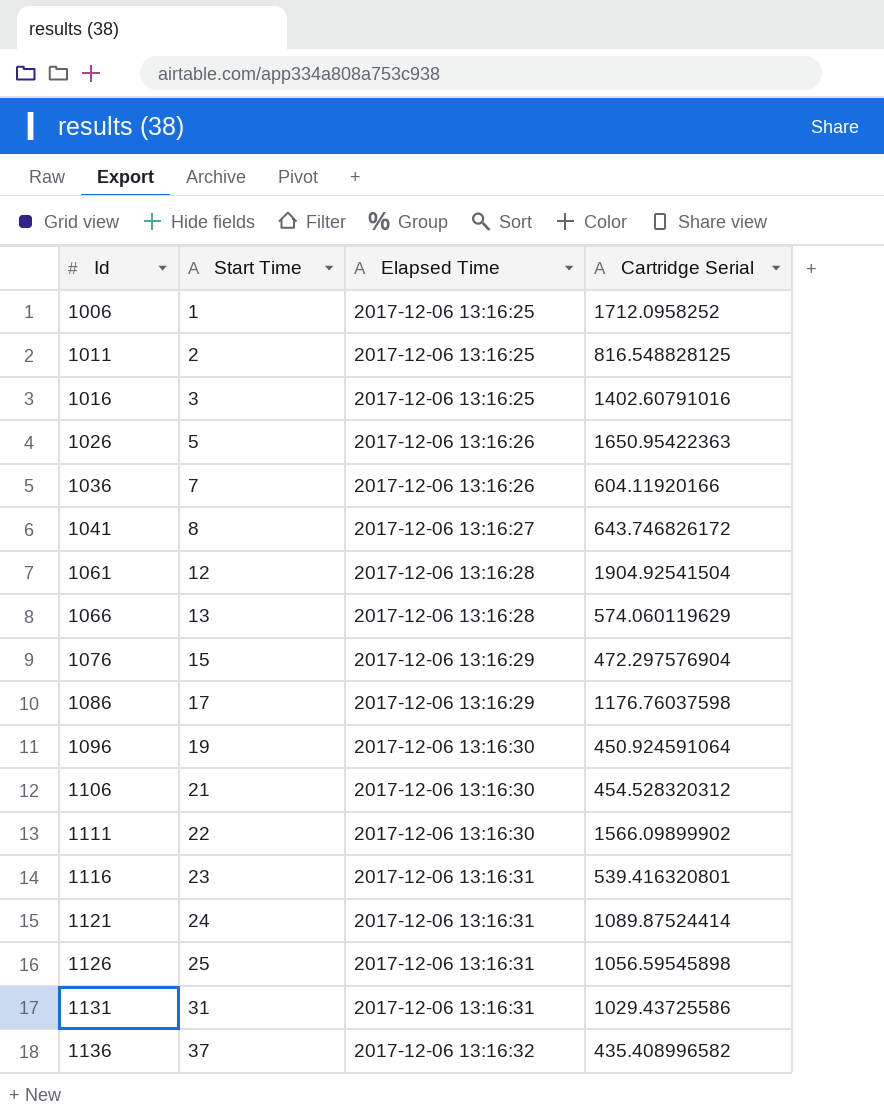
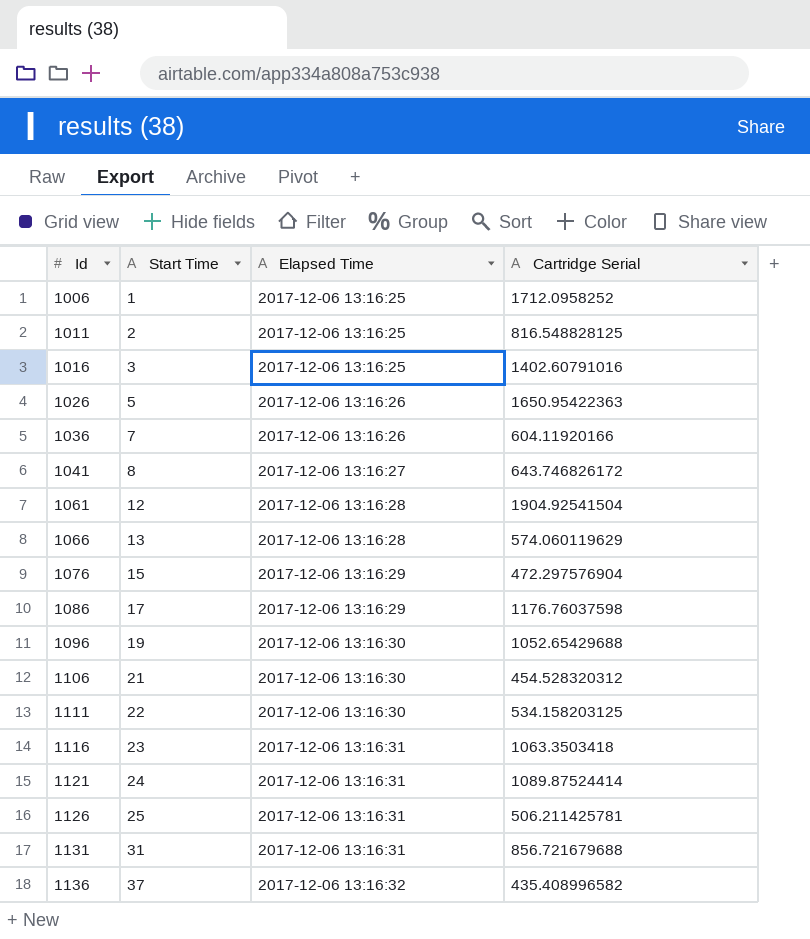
1096 | Cartridge Serial: 450.924591064 -> 1052.65429688
1111 | Cartridge Serial: 1566.09899902 -> 534.158203125
1116 | Cartridge Serial: 539.416320801 -> 1063.3503418
1126 | Cartridge Serial: 1056.59545898 -> 506.211425781
1131 | Cartridge Serial: 1029.43725586 -> 856.721679688

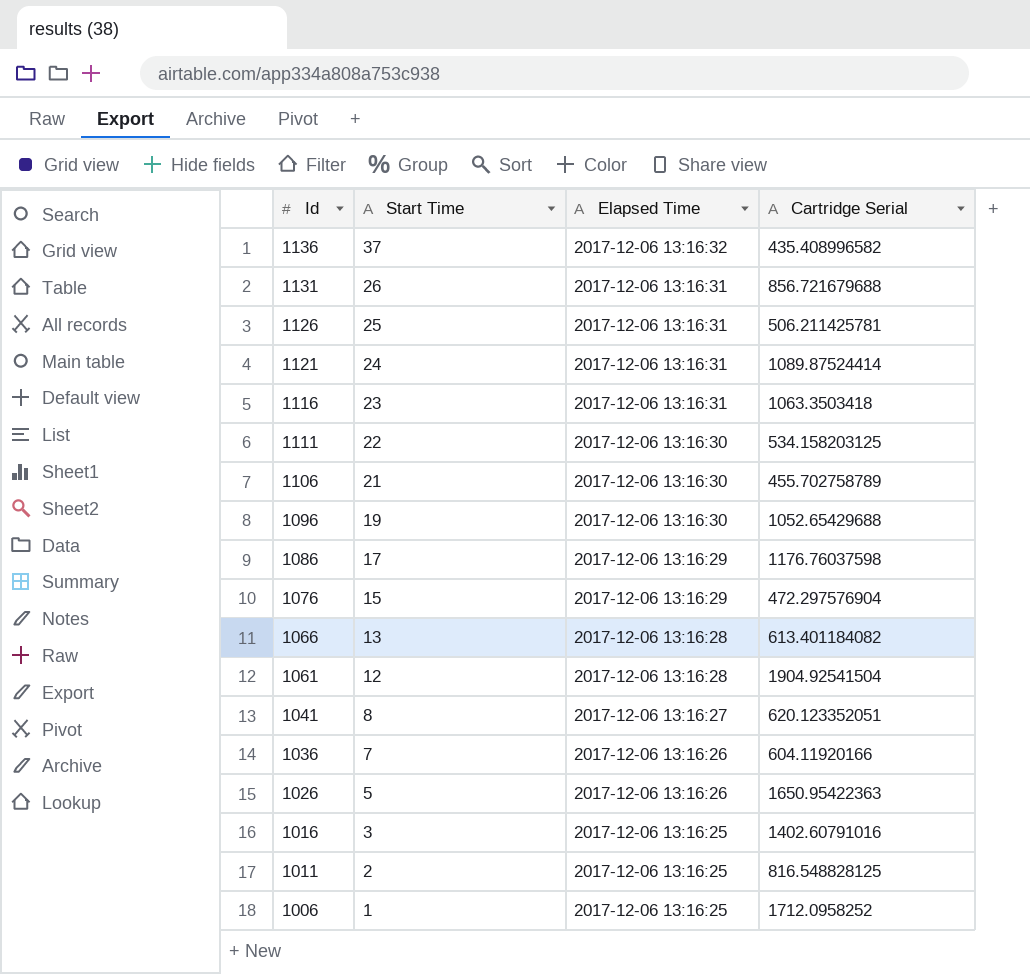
row order: Id ascending -> Id descending
1131 | Start Time: 31 -> 26
1106 | Cartridge Serial: 454.528320312 -> 455.702758789
1066 | Cartridge Serial: 574.060119629 -> 613.401184082
1041 | Cartridge Serial: 643.746826172 -> 620.123352051

